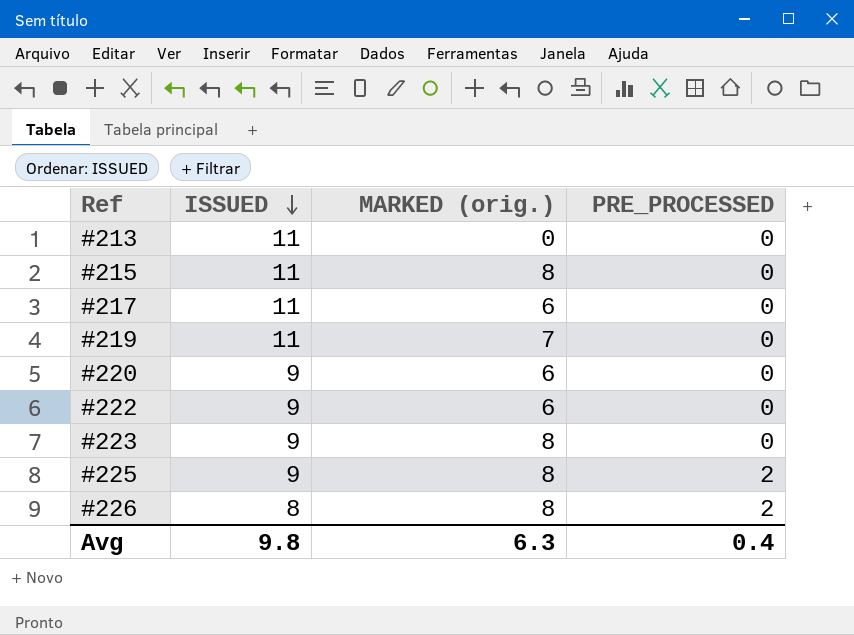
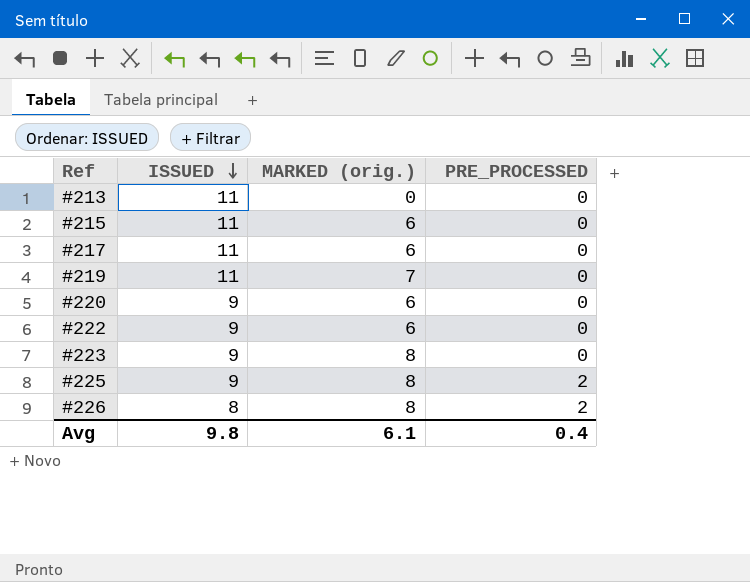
#215 | MARKED (orig.): 8 -> 6
Avg | MARKED (orig.): 6.3 -> 6.1

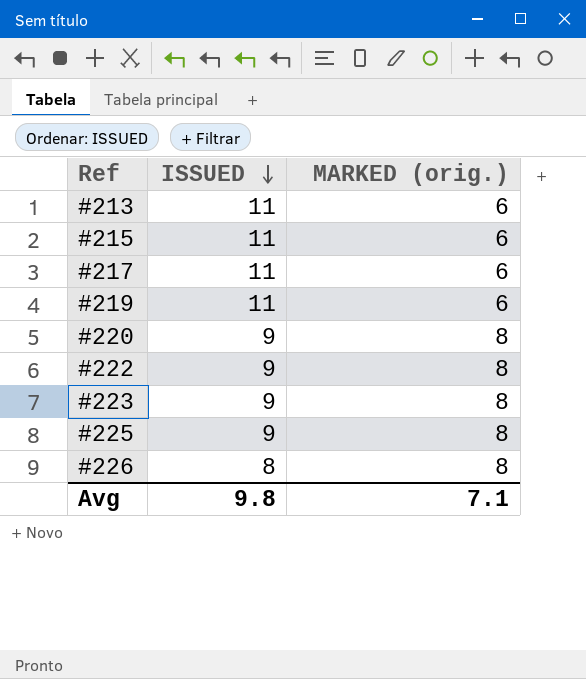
column PRE_PROCESSED | position: 4 -> none
#213 | MARKED (orig.): 0 -> 6
#219 | MARKED (orig.): 7 -> 6
#220 | MARKED (orig.): 6 -> 8
#222 | MARKED (orig.): 6 -> 8
Avg | MARKED (orig.): 6.1 -> 7.1

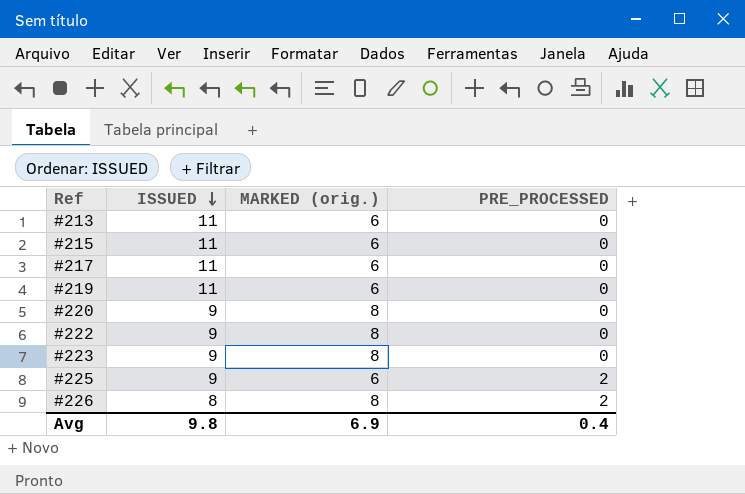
column PRE_PROCESSED | position: none -> 4
#225 | MARKED (orig.): 8 -> 6
Avg | MARKED (orig.): 7.1 -> 6.9

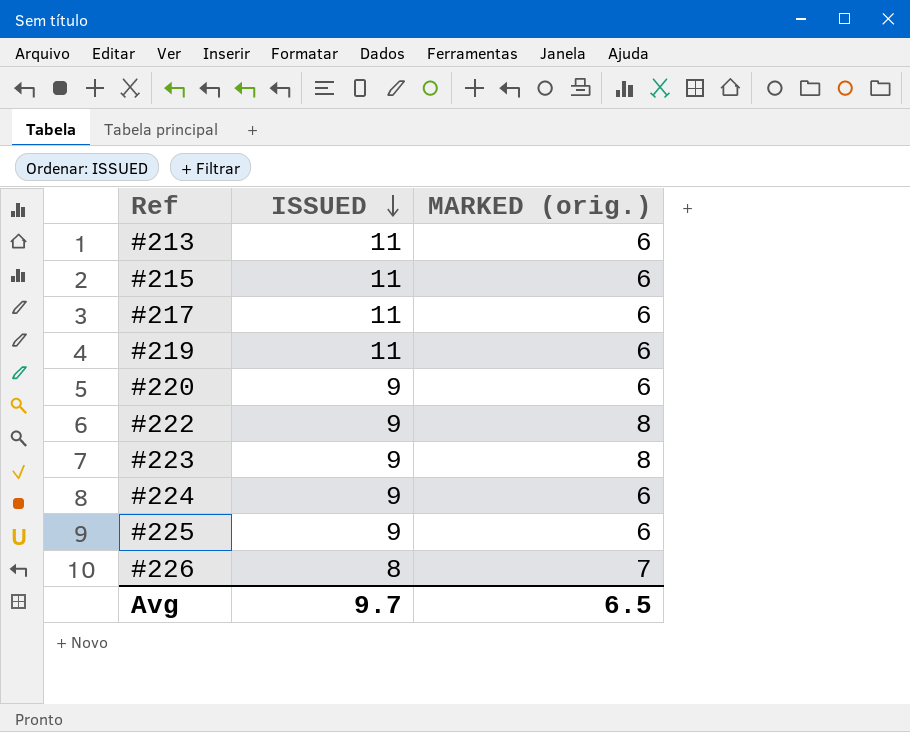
column PRE_PROCESSED | position: 4 -> none
#220 | MARKED (orig.): 8 -> 6
row #224: none -> 9 | 6
#226 | MARKED (orig.): 8 -> 7
Avg | ISSUED: 9.8 -> 9.7
Avg | MARKED (orig.): 6.9 -> 6.5

